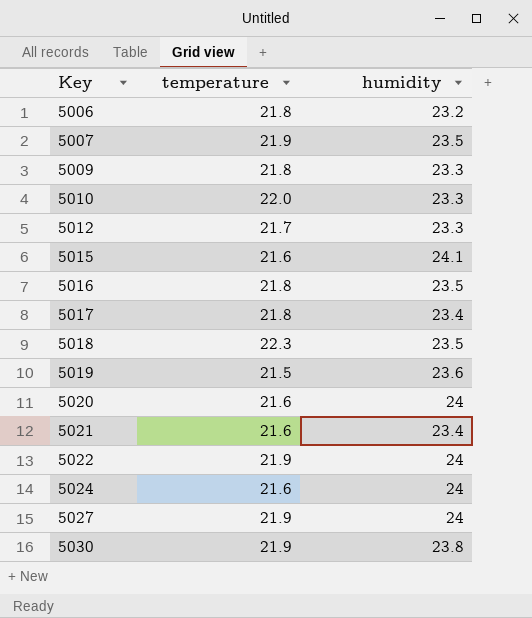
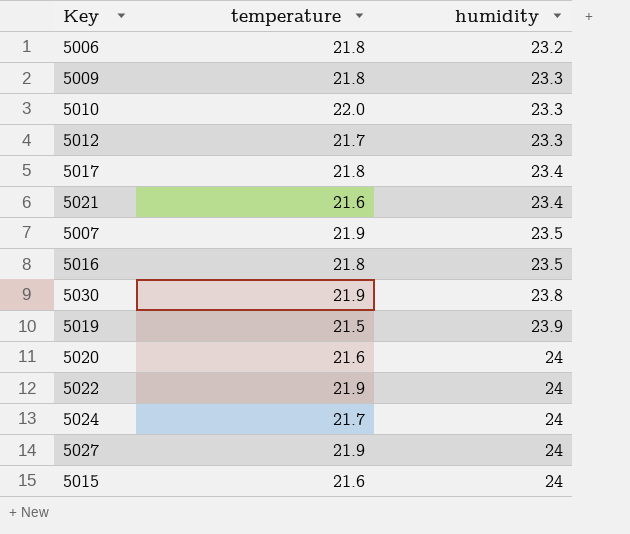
row order: Key ascending -> humidity ascending
row 5018: 22.3 | 23.5 -> none
5019 | humidity: 23.6 -> 23.9
5024 | temperature: 21.6 -> 21.7
5015 | humidity: 24.1 -> 24

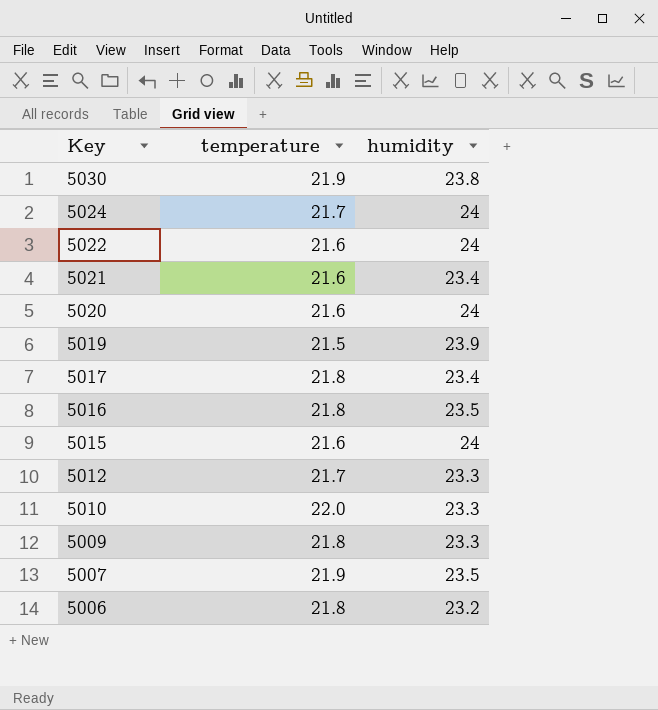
row order: humidity ascending -> Key descending
row 5027: 21.9 | 24 -> none
5022 | temperature: 21.9 -> 21.6

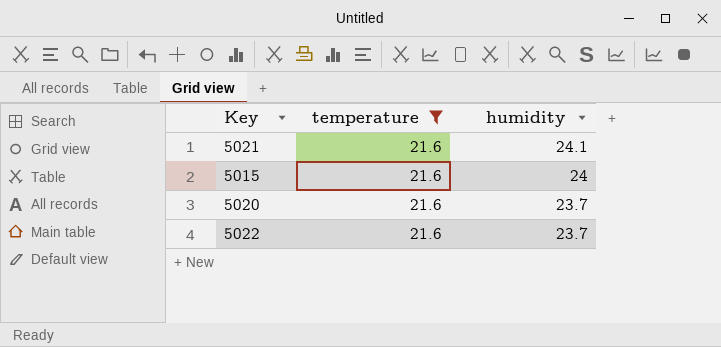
filter: none -> temperature = 21.6
row order: Key descending -> humidity descending
5021 | humidity: 23.4 -> 24.1
5020 | humidity: 24 -> 23.7
5022 | humidity: 24 -> 23.7

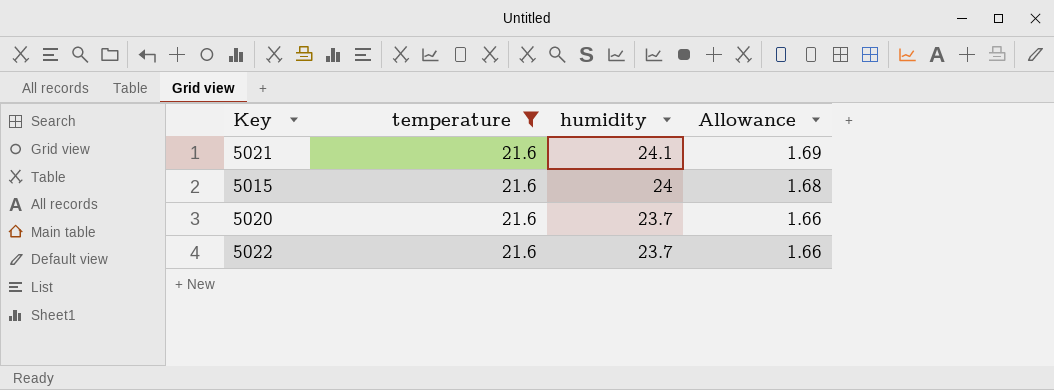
column Allowance | formula: none -> [humidity] * 0.07

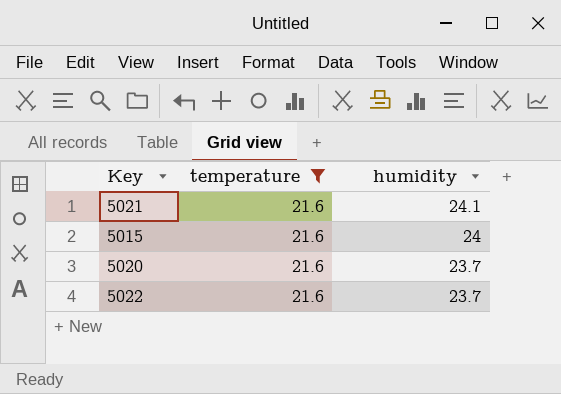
column Allowance | formula: [humidity] * 0.07 -> none

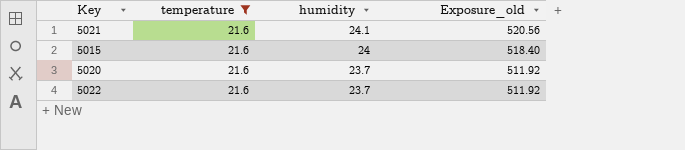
column Exposure_old | formula: none -> [temperature] * [humidity]

